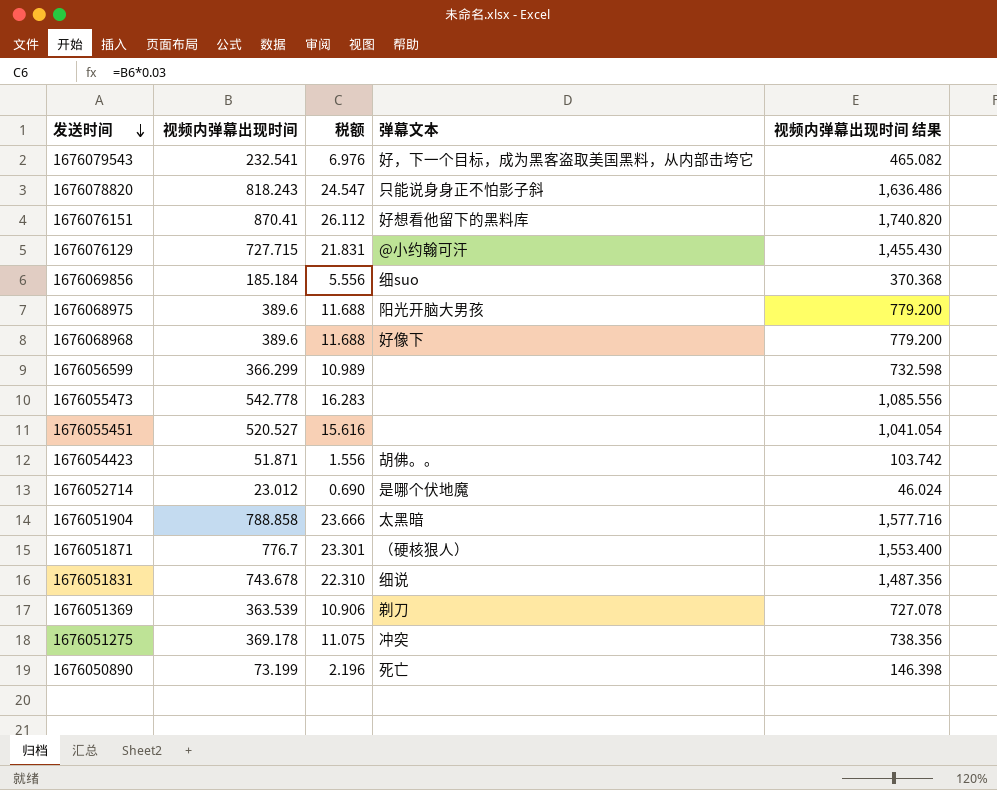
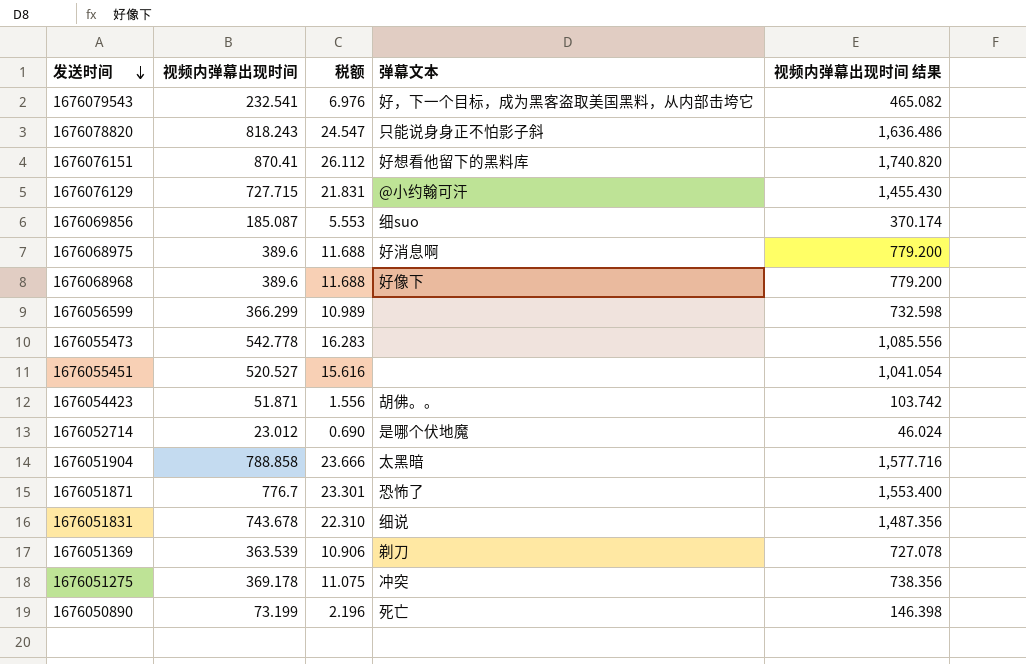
1676069856 | 视频内弹幕出现时间: 185.184 -> 185.087
1676069856 | 税额: 5.556 -> 5.553
1676069856 | 视频内弹幕出现时间 结果: 370.368 -> 370.174
1676068975 | 弹幕文本: 阳光开脑大男孩 -> 好消息啊
1676051871 | 弹幕文本: （硬核狠人） -> 恐怖了

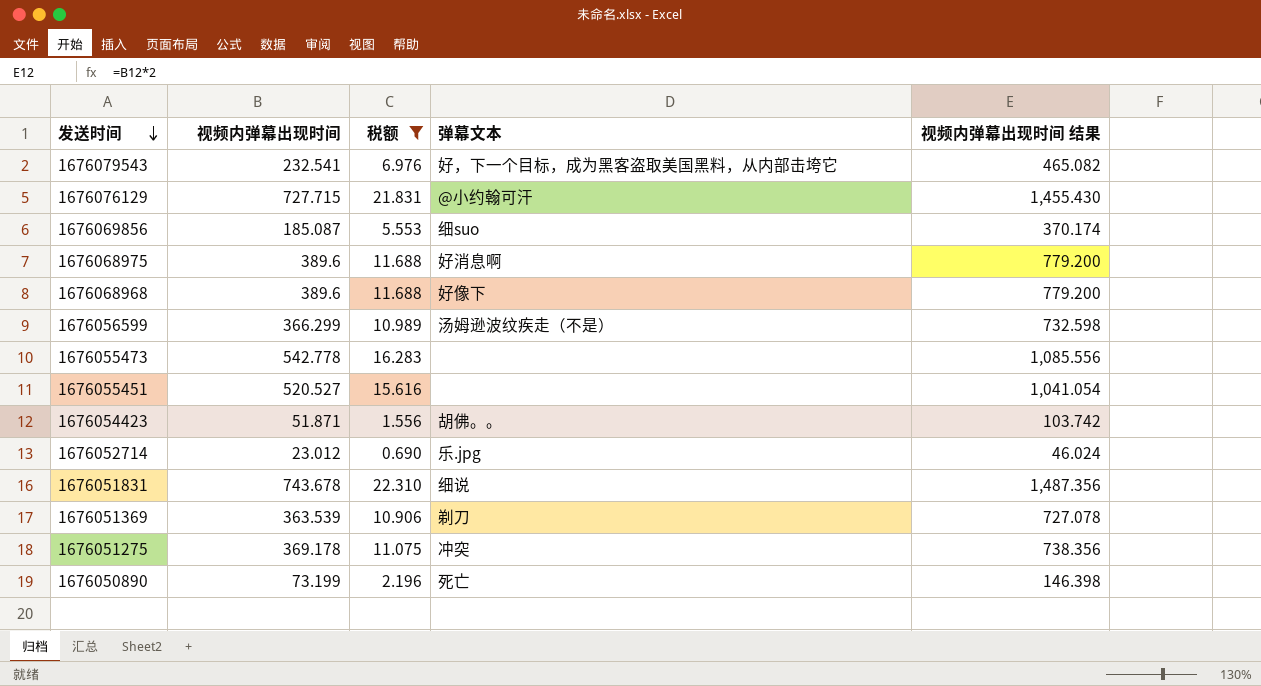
filter: none -> 税额 <= 22.310
1676056599 | 弹幕文本: none -> 汤姆逊波纹疾走（不是）
1676052714 | 弹幕文本: 是哪个伏地魔 -> 乐.jpg

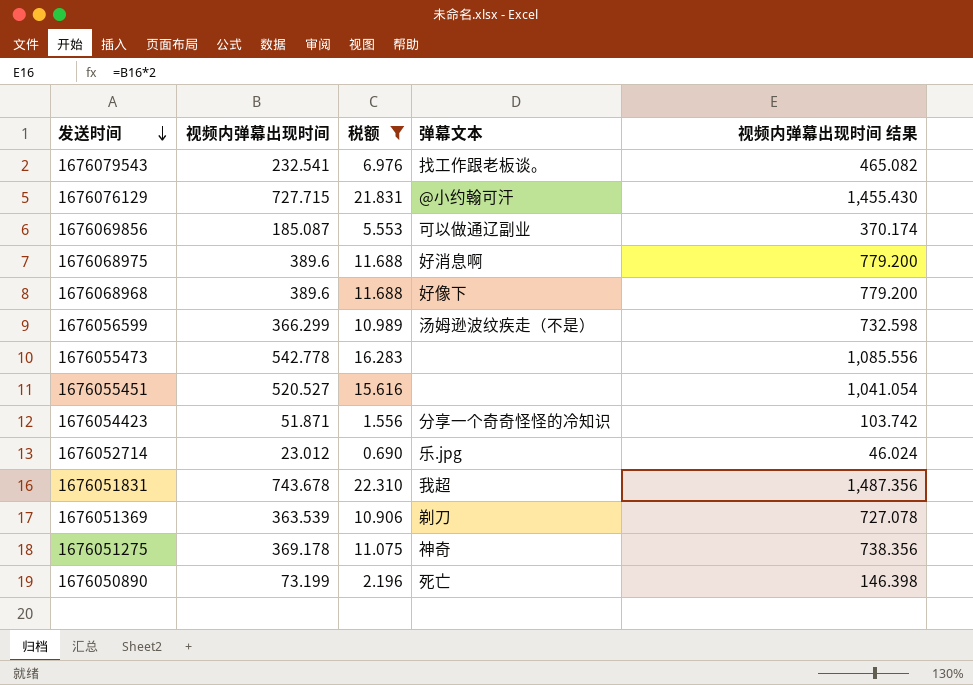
1676079543 | 弹幕文本: 好，下一个目标，成为黑客盗取美国黑料，从内部击垮它 -> 找工作跟老板谈。
1676069856 | 弹幕文本: 细suo -> 可以做通辽副业
1676054423 | 弹幕文本: 胡佛。。 -> 分享一个奇奇怪怪的冷知识
1676051831 | 弹幕文本: 细说 -> 我超
1676051275 | 弹幕文本: 冲突 -> 神奇

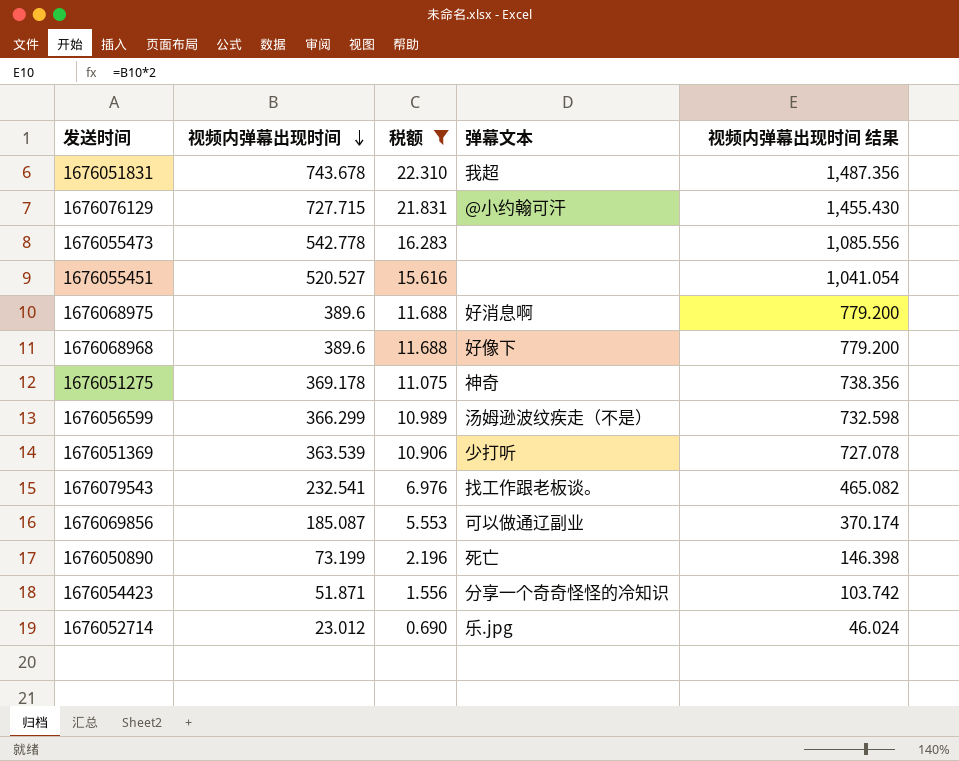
row order: 发送时间 descending -> 视频内弹幕出现时间 descending
1676051369 | 弹幕文本: 剃刀 -> 少打听

